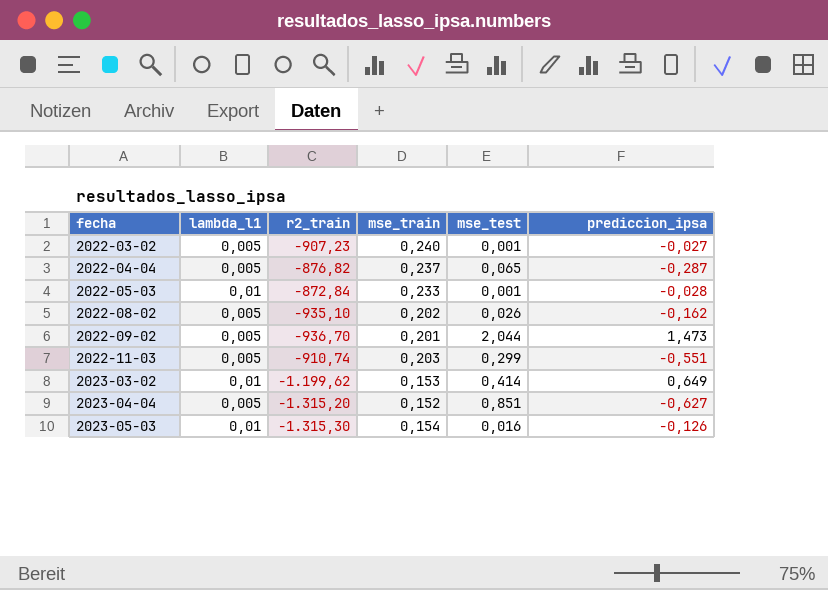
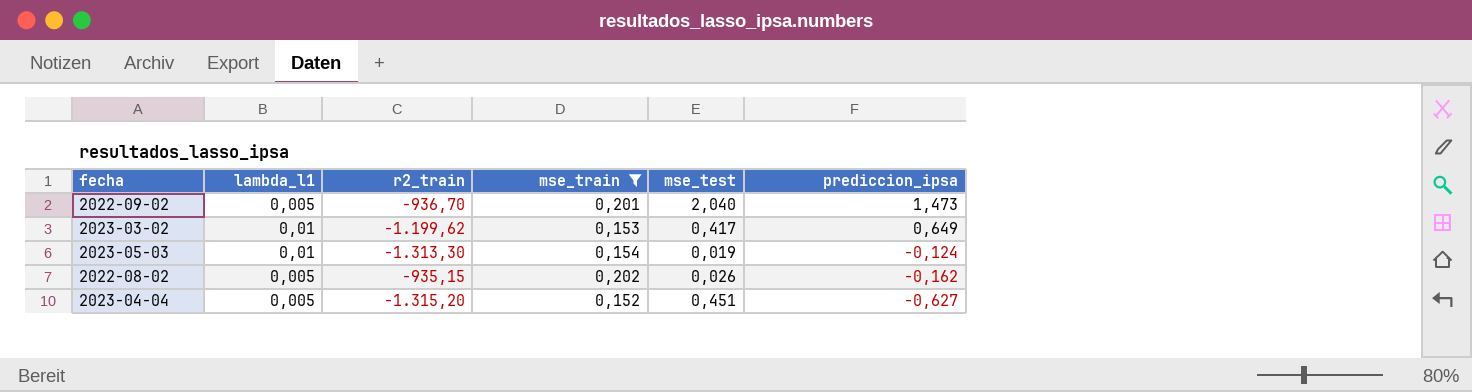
filter: none -> mse_train <= 0,202
row order: fecha ascending -> prediccion_ipsa descending
2022-09-02 | mse_test: 2,044 -> 2,040
2023-03-02 | mse_test: 0,414 -> 0,417
2023-05-03 | r2_train: -1.315,30 -> -1.313,30
2023-05-03 | mse_test: 0,016 -> 0,019
2023-05-03 | prediccion_ipsa: -0,126 -> -0,124
2022-08-02 | r2_train: -935,10 -> -935,15
2023-04-04 | mse_test: 0,851 -> 0,451

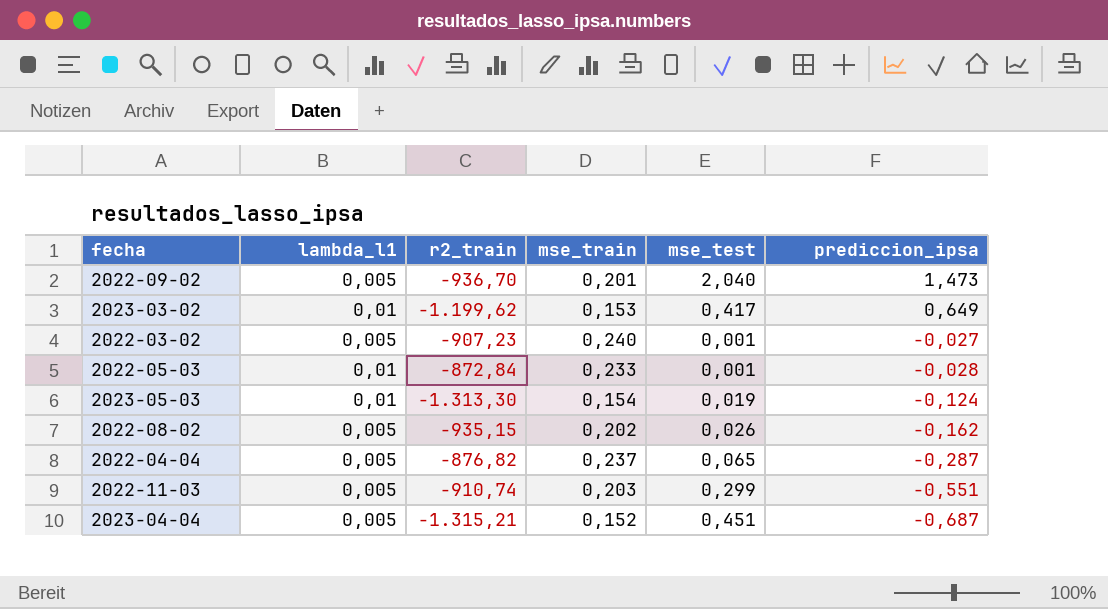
filter: mse_train <= 0,202 -> none
2023-04-04 | r2_train: -1.315,20 -> -1.315,21
2023-04-04 | prediccion_ipsa: -0,627 -> -0,687

